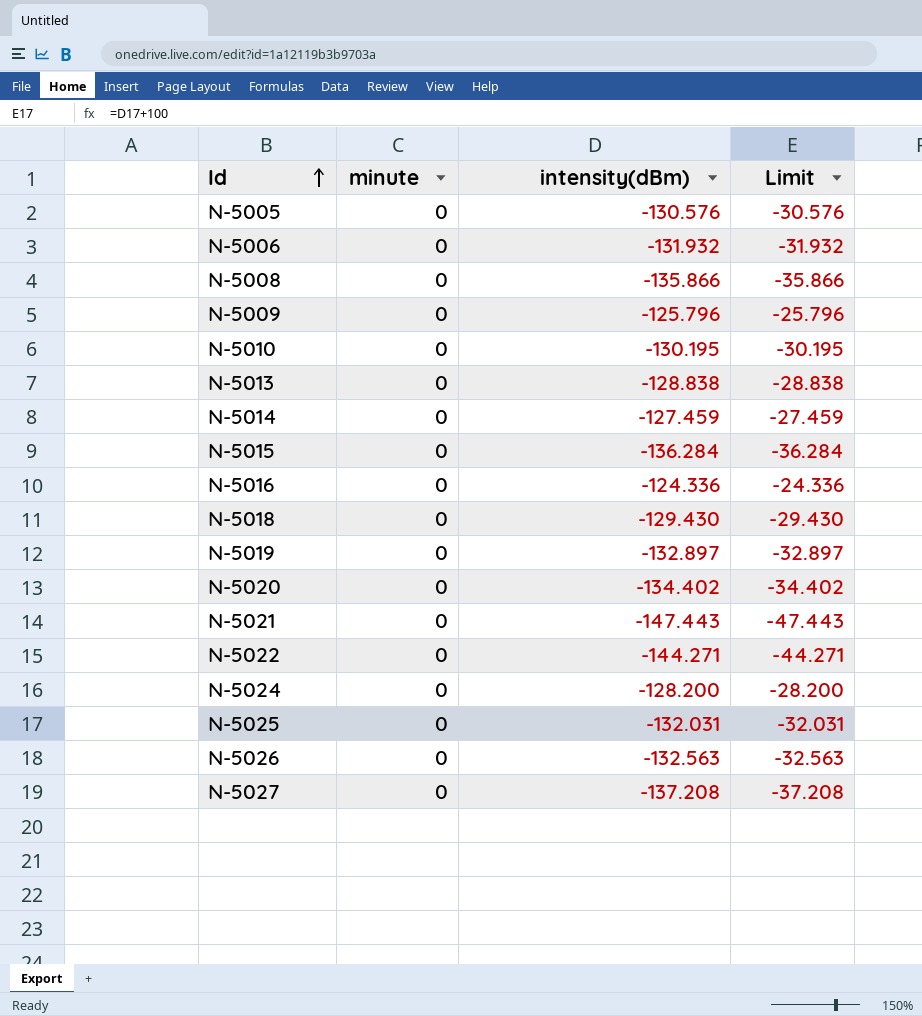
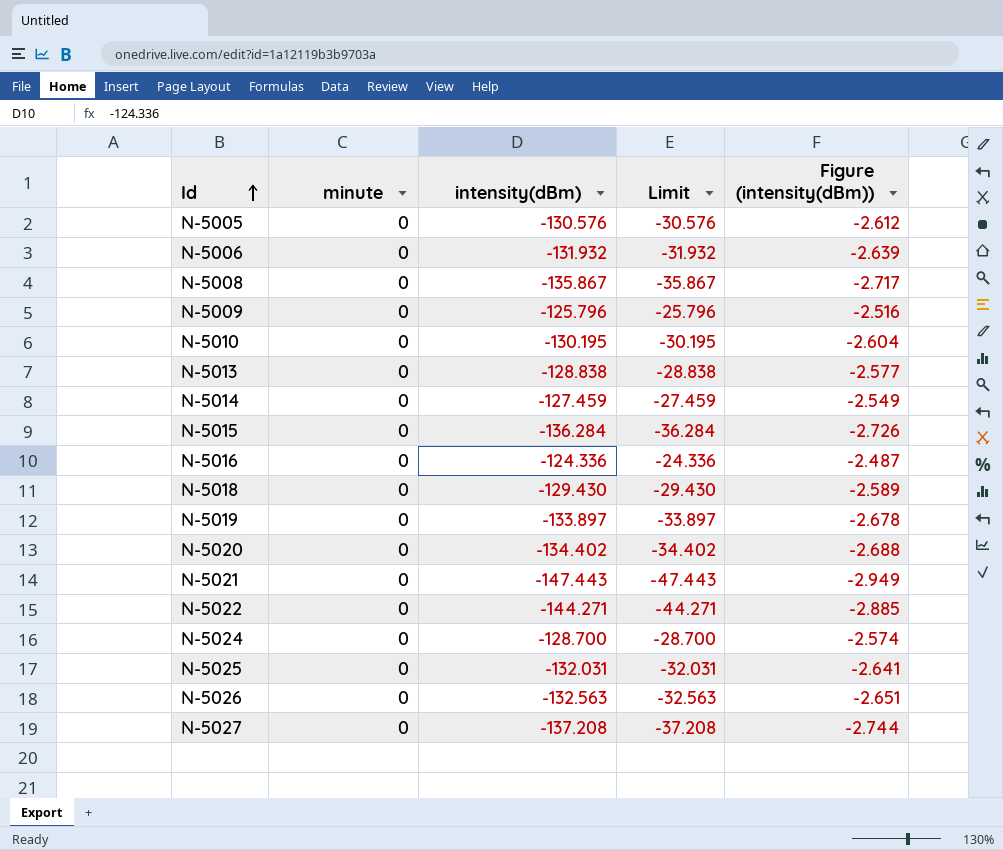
column Figure (intensity(dBm)) | formula: none -> [intensity(dBm)] * 0.02
N-5008 | intensity(dBm): -135.866 -> -135.867
N-5008 | Limit: -35.866 -> -35.867
N-5019 | intensity(dBm): -132.897 -> -133.897
N-5019 | Limit: -32.897 -> -33.897
N-5024 | intensity(dBm): -128.200 -> -128.700
N-5024 | Limit: -28.200 -> -28.700

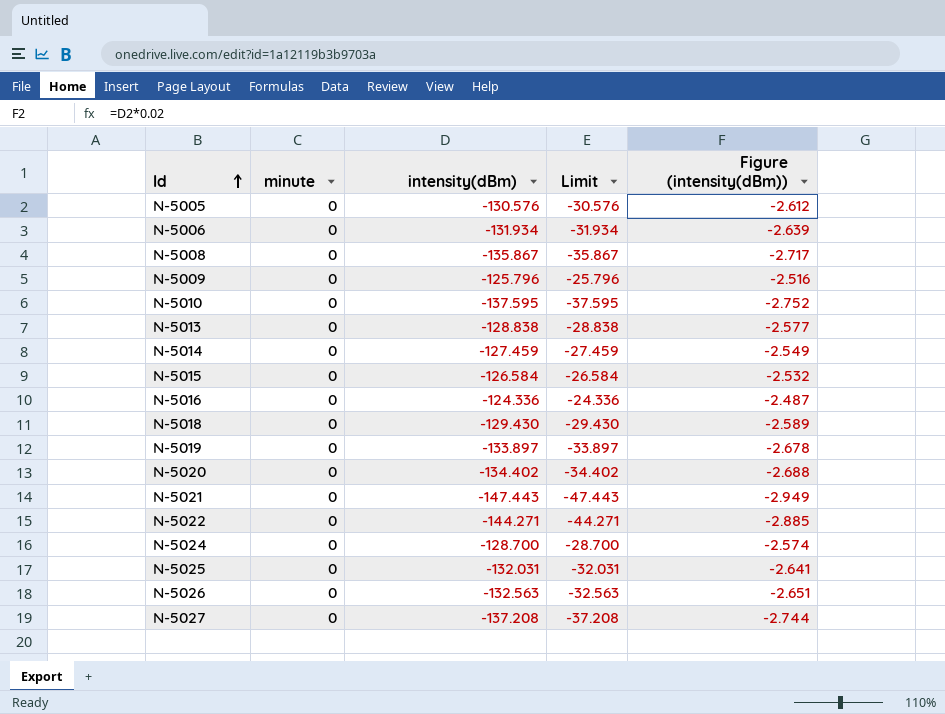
N-5006 | intensity(dBm): -131.932 -> -131.934
N-5006 | Limit: -31.932 -> -31.934
N-5010 | intensity(dBm): -130.195 -> -137.595
N-5010 | Limit: -30.195 -> -37.595
N-5010 | Figure (intensity(dBm)): -2.604 -> -2.752
N-5015 | intensity(dBm): -136.284 -> -126.584
N-5015 | Limit: -36.284 -> -26.584
N-5015 | Figure (intensity(dBm)): -2.726 -> -2.532

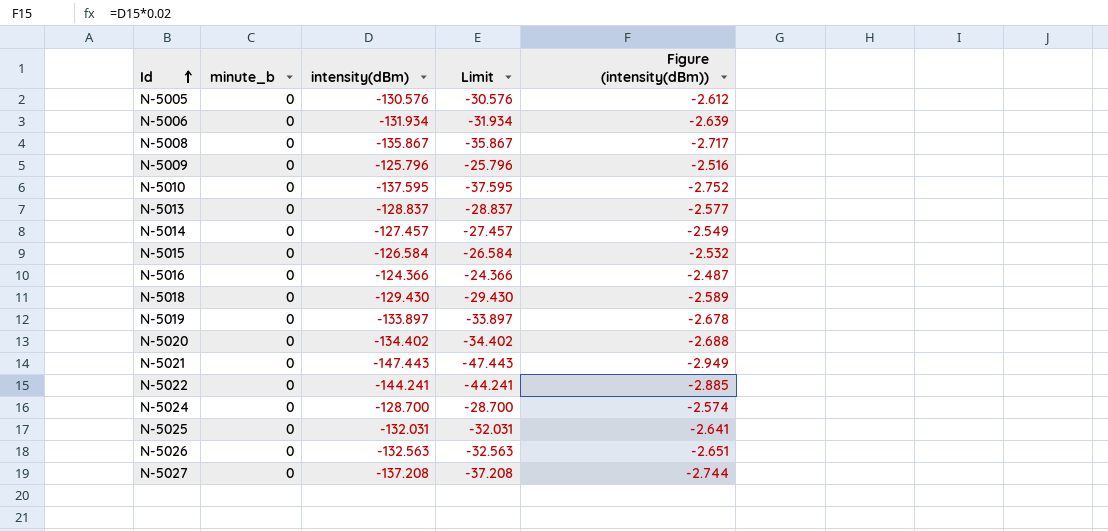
column name: minute -> minute_b
N-5013 | intensity(dBm): -128.838 -> -128.837
N-5013 | Limit: -28.838 -> -28.837
N-5014 | intensity(dBm): -127.459 -> -127.457
N-5014 | Limit: -27.459 -> -27.457
N-5016 | intensity(dBm): -124.336 -> -124.366
N-5016 | Limit: -24.336 -> -24.366
N-5022 | intensity(dBm): -144.271 -> -144.241
N-5022 | Limit: -44.271 -> -44.241

